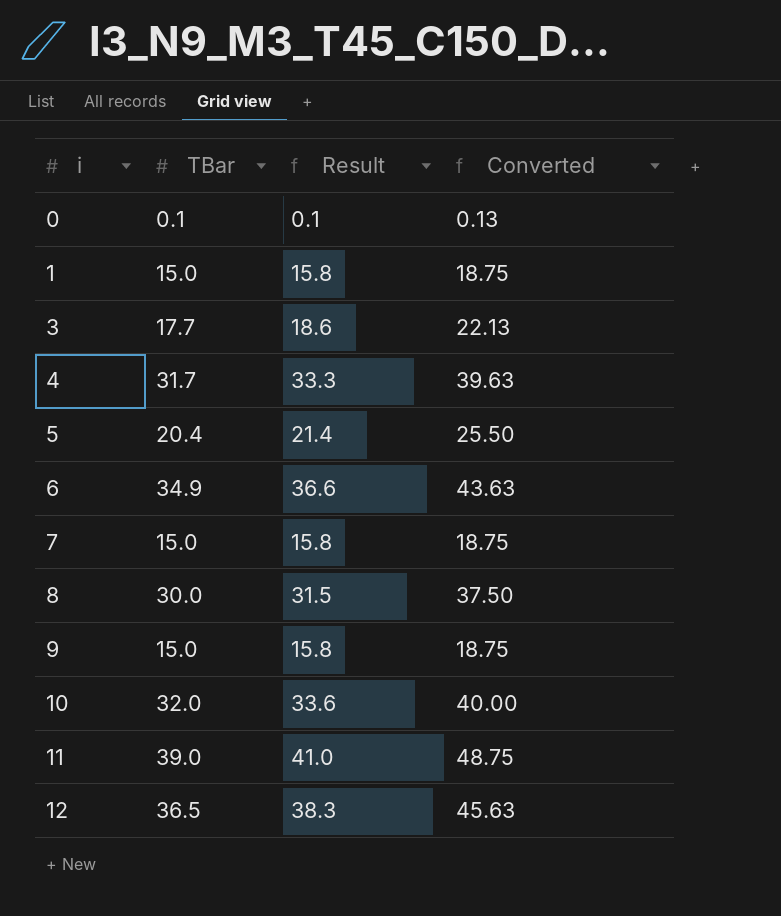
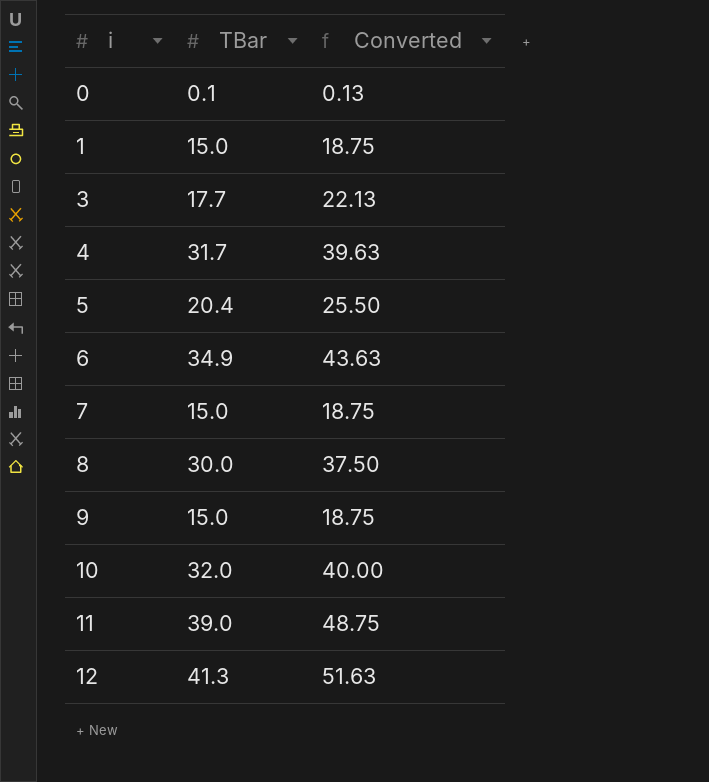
column Result | formula: [TBar] * 1.05 -> none
12 | TBar: 36.5 -> 41.3
12 | Converted: 45.63 -> 51.63

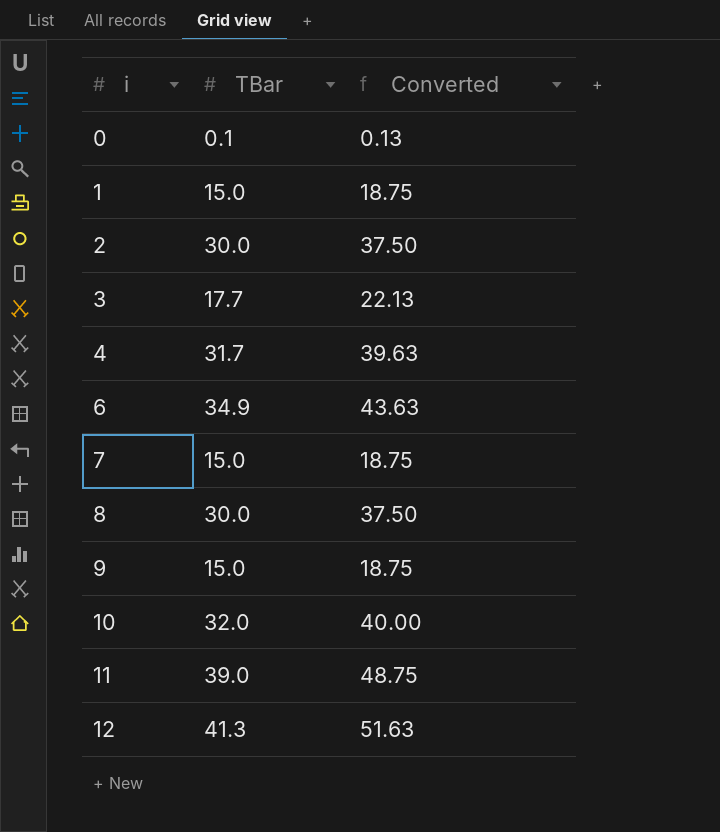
row 5: 20.4 | 25.50 -> none
row 2: none -> 30.0 | 37.50

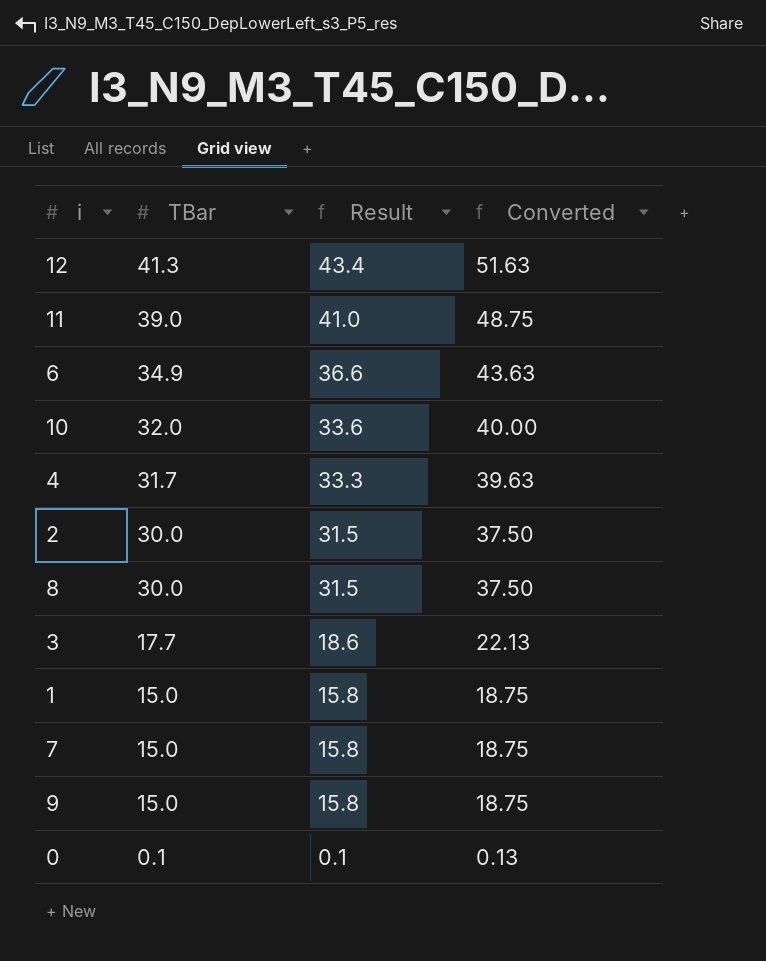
row order: i ascending -> TBar descending
column Result | formula: none -> [TBar] * 1.05

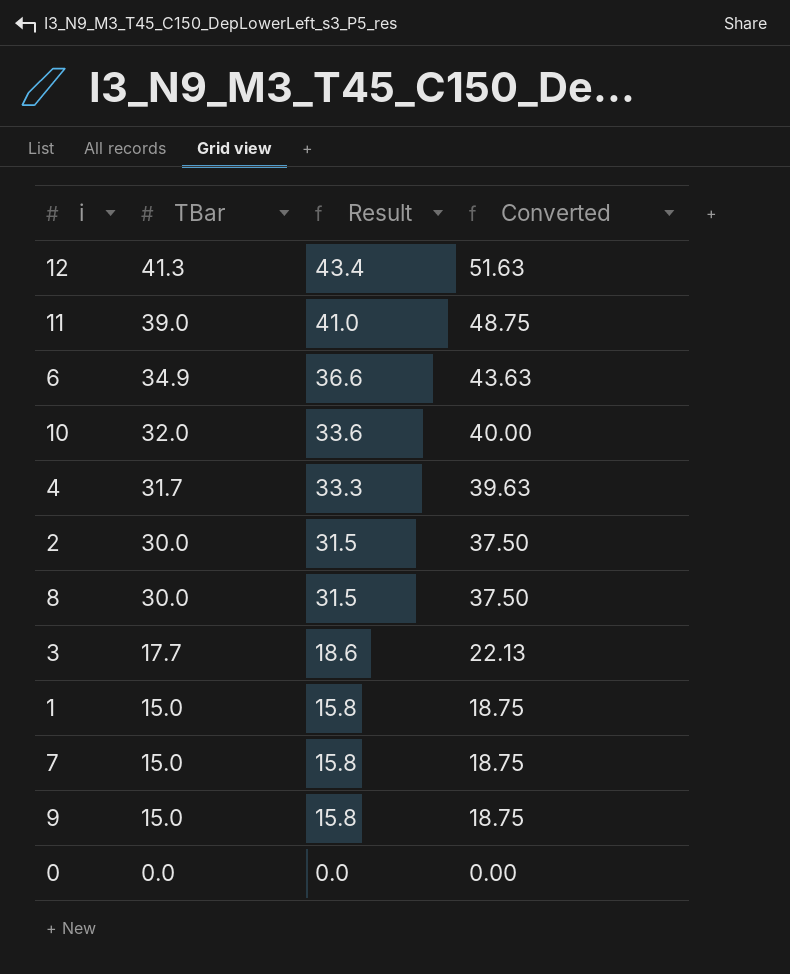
0 | TBar: 0.1 -> 0.0
0 | Result: 0.1 -> 0.0
0 | Converted: 0.13 -> 0.00

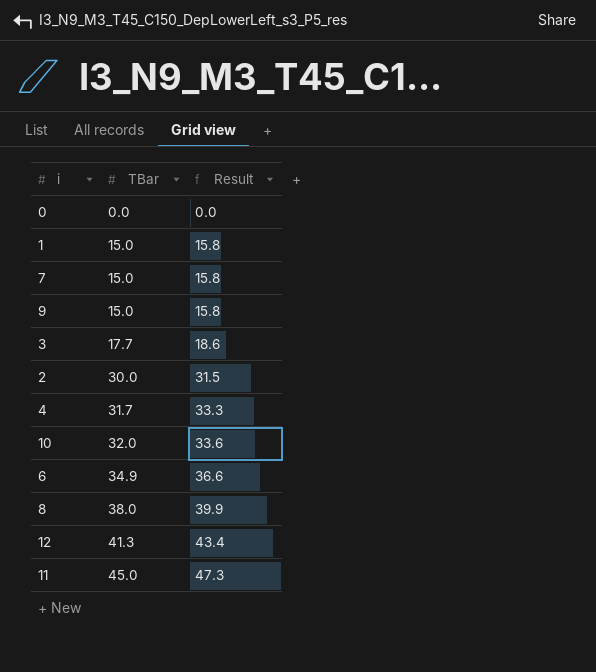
row order: TBar descending -> TBar ascending
column Converted | formula: [TBar] * 1.25 -> none
8 | TBar: 30.0 -> 38.0
8 | Result: 31.5 -> 39.9
11 | TBar: 39.0 -> 45.0
11 | Result: 41.0 -> 47.3

